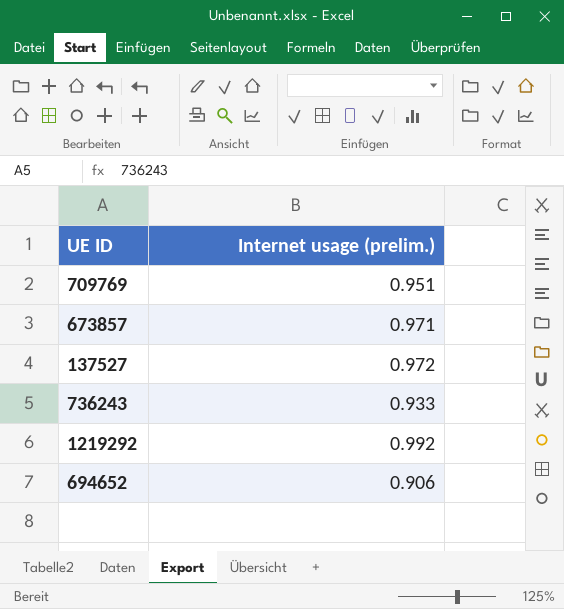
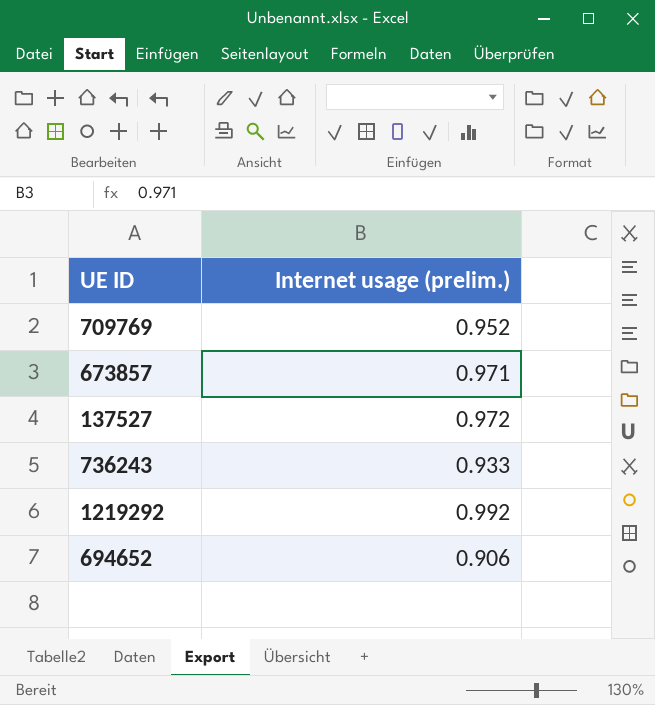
709769 | Internet usage (prelim.): 0.951 -> 0.952

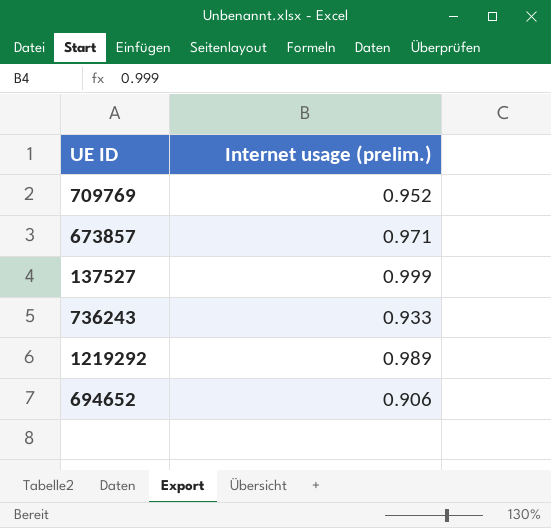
137527 | Internet usage (prelim.): 0.972 -> 0.999
1219292 | Internet usage (prelim.): 0.992 -> 0.989

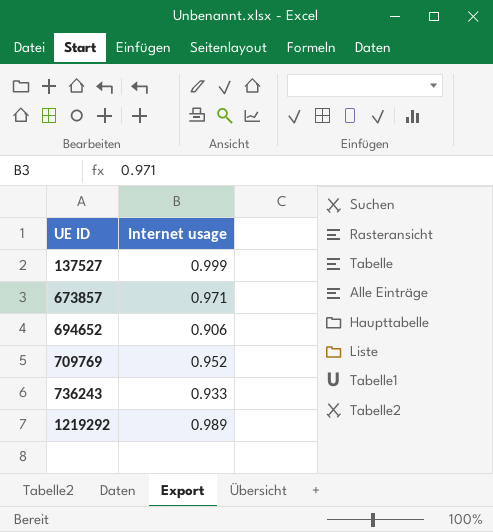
row order: none -> UE ID ascending
column name: Internet usage (prelim.) -> Internet usage

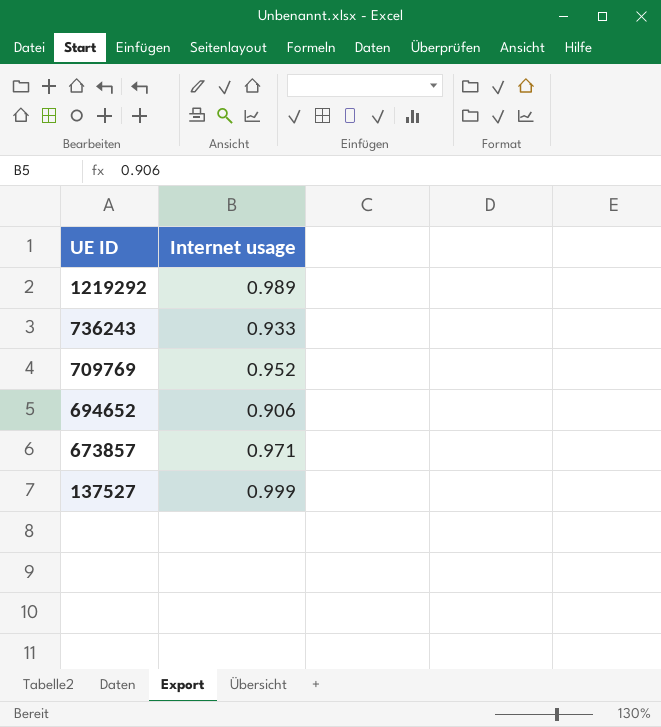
row order: UE ID ascending -> UE ID descending

